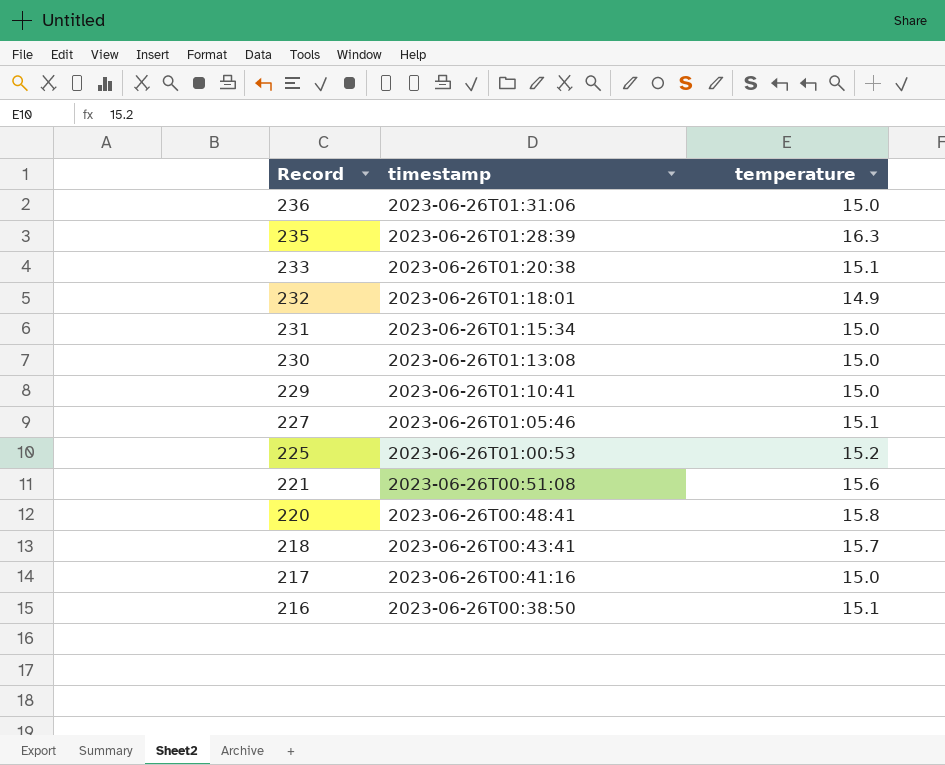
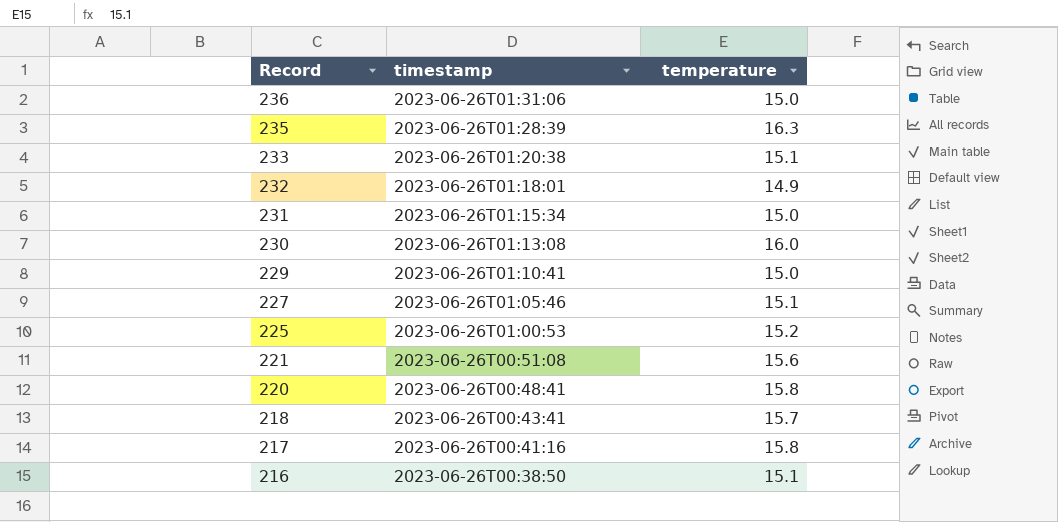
230 | temperature: 15.0 -> 16.0
217 | temperature: 15.0 -> 15.8

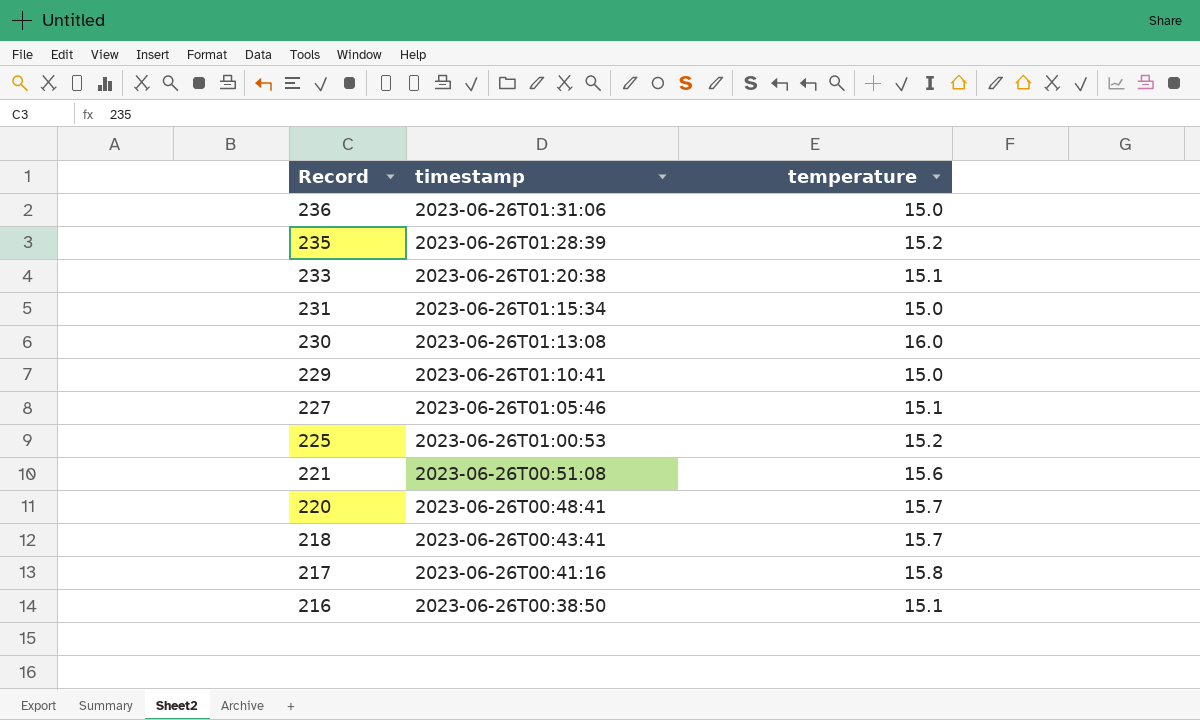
row 232: 2023-06-26T01:18:01 | 14.9 -> none
235 | temperature: 16.3 -> 15.2
220 | temperature: 15.8 -> 15.7

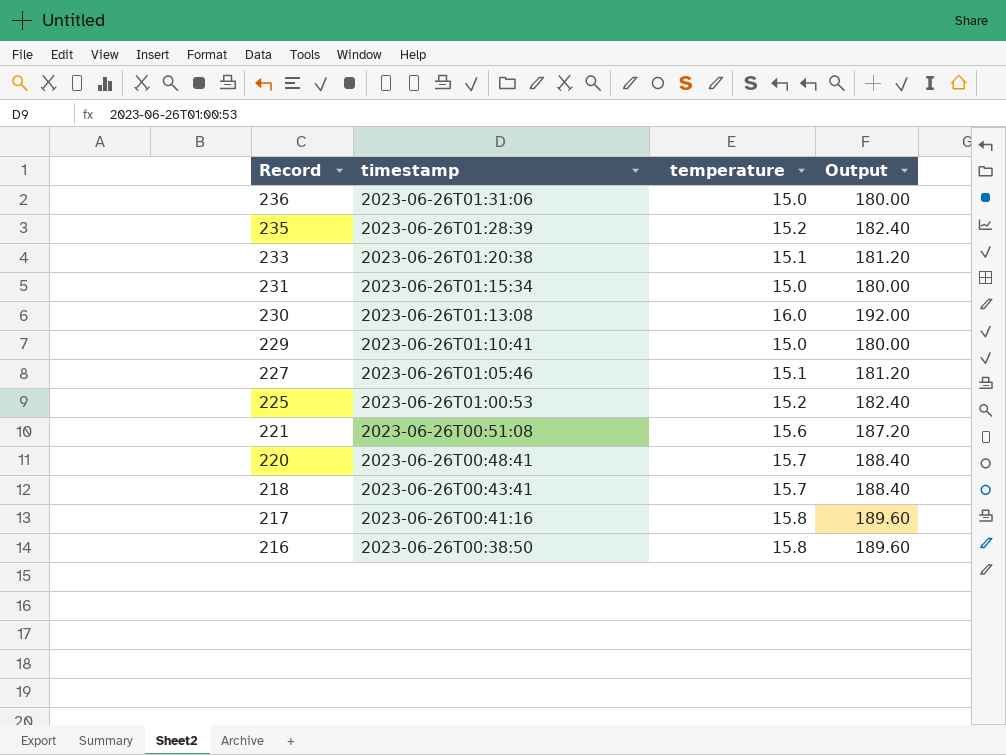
column Output | formula: none -> [temperature] * 12
216 | temperature: 15.1 -> 15.8

